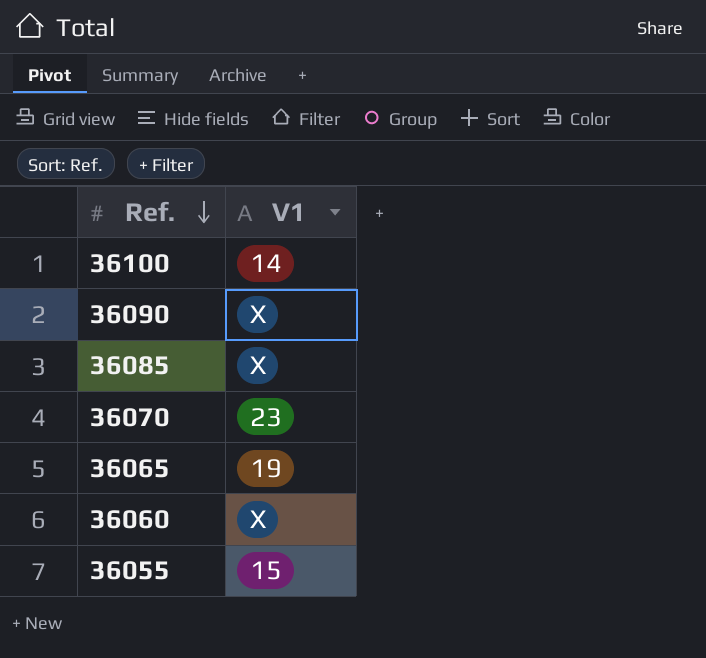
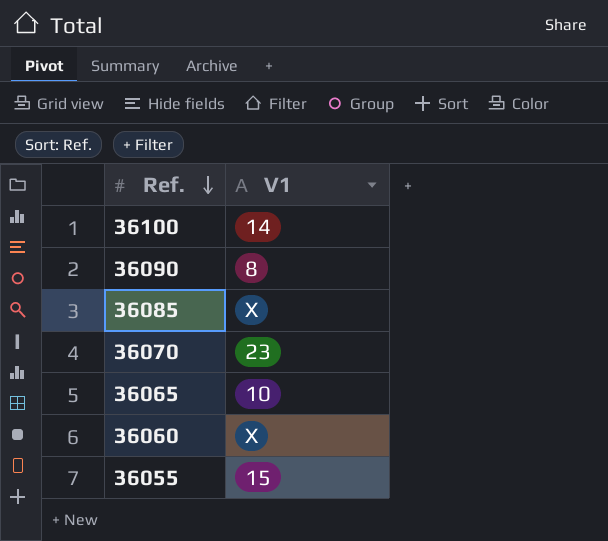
36090 | V1: X -> 8
36065 | V1: 19 -> 10

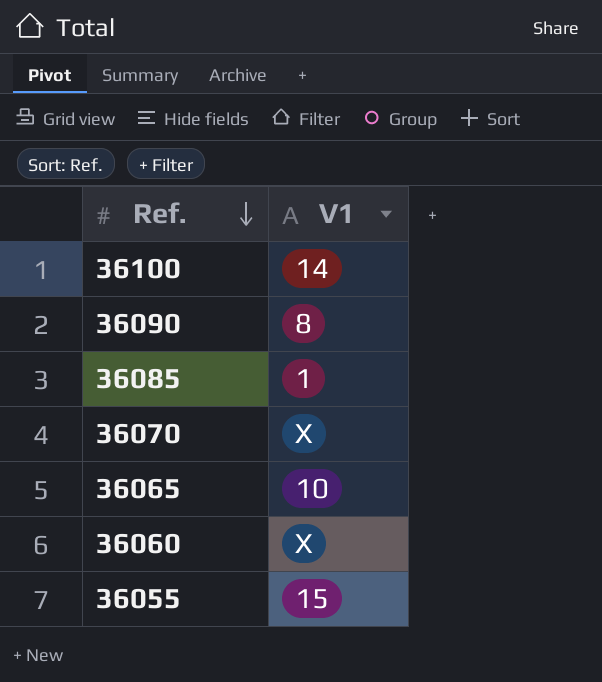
36085 | V1: X -> 1
36070 | V1: 23 -> X

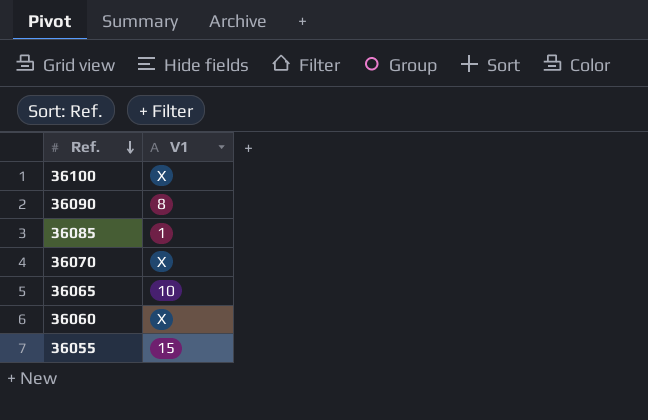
36100 | V1: 14 -> X

